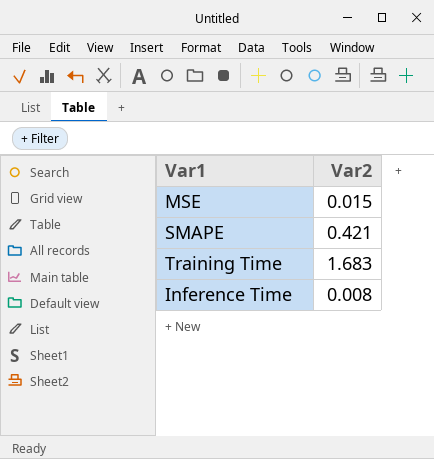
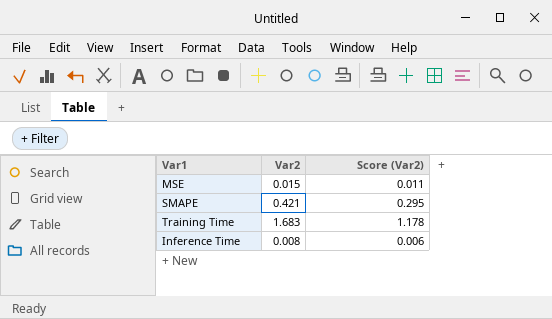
column Score (Var2) | formula: none -> [Var2] * 0.7

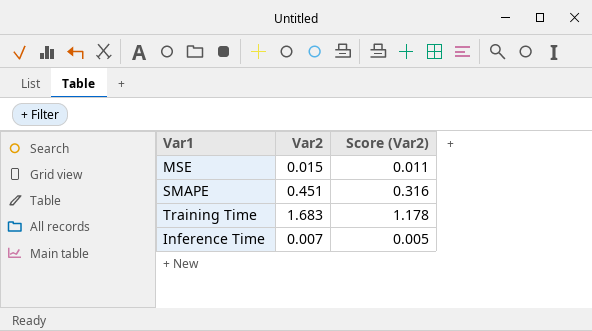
SMAPE | Var2: 0.421 -> 0.451
SMAPE | Score (Var2): 0.295 -> 0.316
Inference Time | Var2: 0.008 -> 0.007
Inference Time | Score (Var2): 0.006 -> 0.005

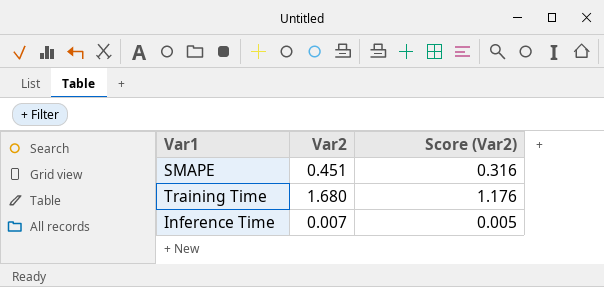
row MSE: 0.015 | 0.011 -> none
Training Time | Var2: 1.683 -> 1.680
Training Time | Score (Var2): 1.178 -> 1.176

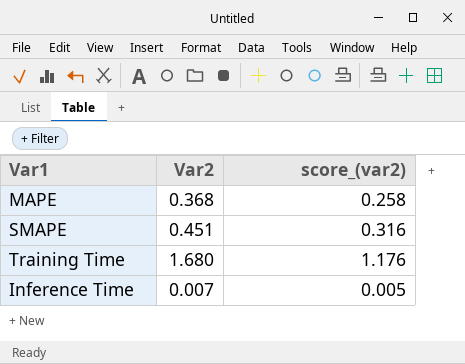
column name: Score (Var2) -> score_(var2)
row MAPE: none -> 0.368 | 0.258

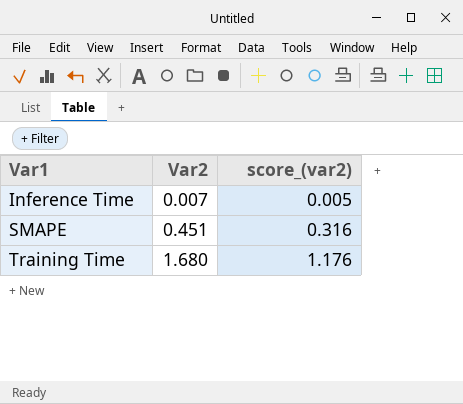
row order: none -> Var1 ascending
row MAPE: 0.368 | 0.258 -> none

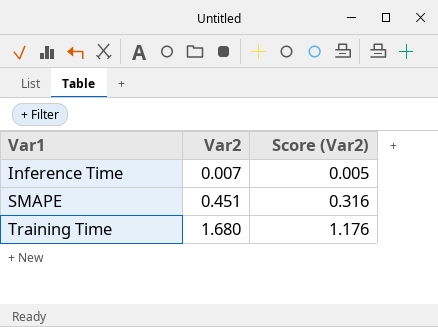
column name: score_(var2) -> Score (Var2)

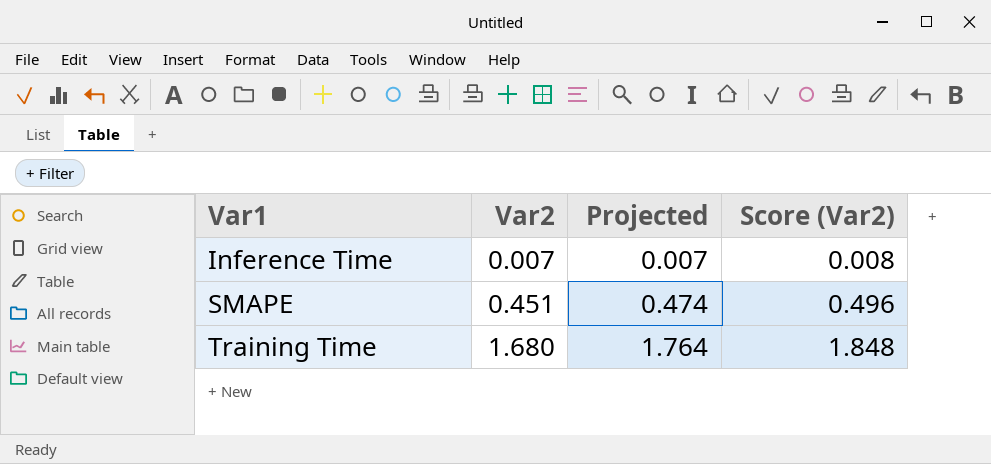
column Projected | formula: none -> [Var2] * 1.05
column Score (Var2) | formula: [Var2] * 0.7 -> [Var2] * 1.1

